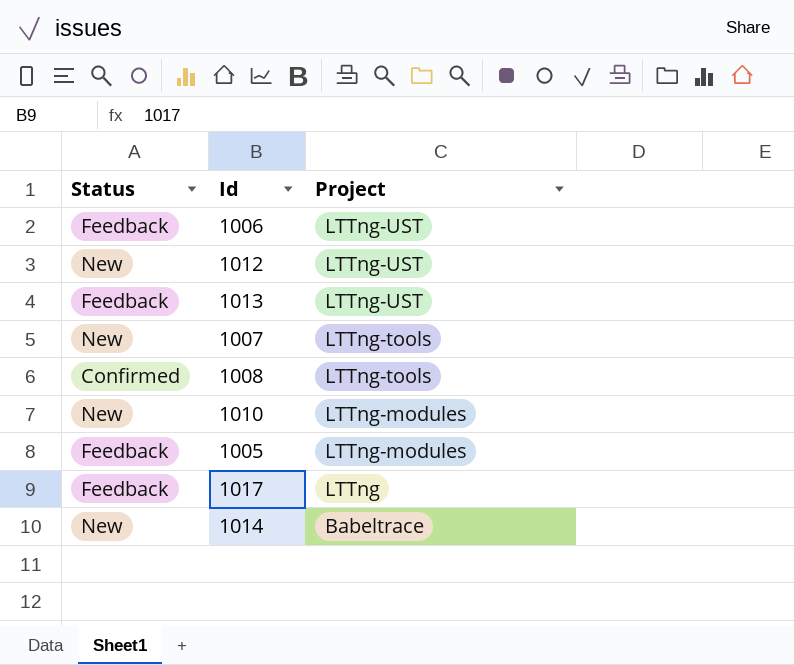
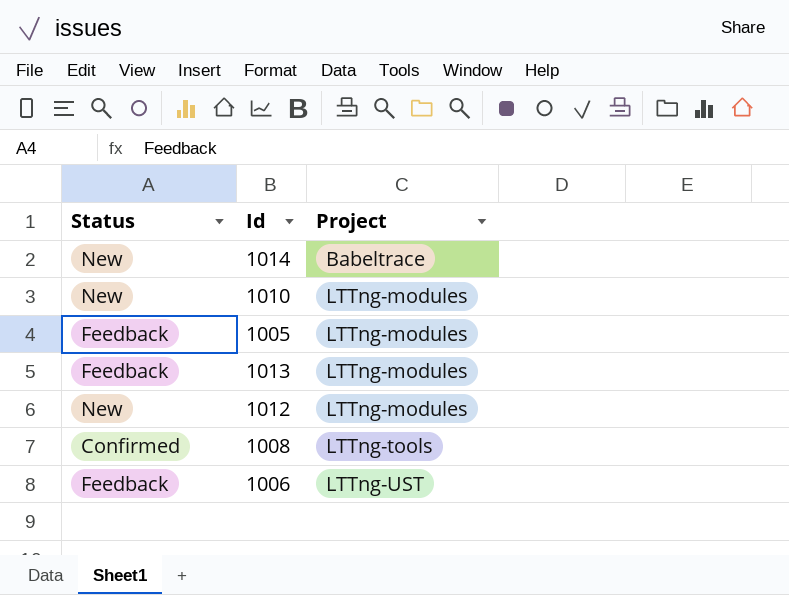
row order: Project descending -> Project ascending
row 1007: New | LTTng-tools -> none
row 1017: Feedback | LTTng -> none
1013 | Project: LTTng-UST -> LTTng-modules
1012 | Project: LTTng-UST -> LTTng-modules

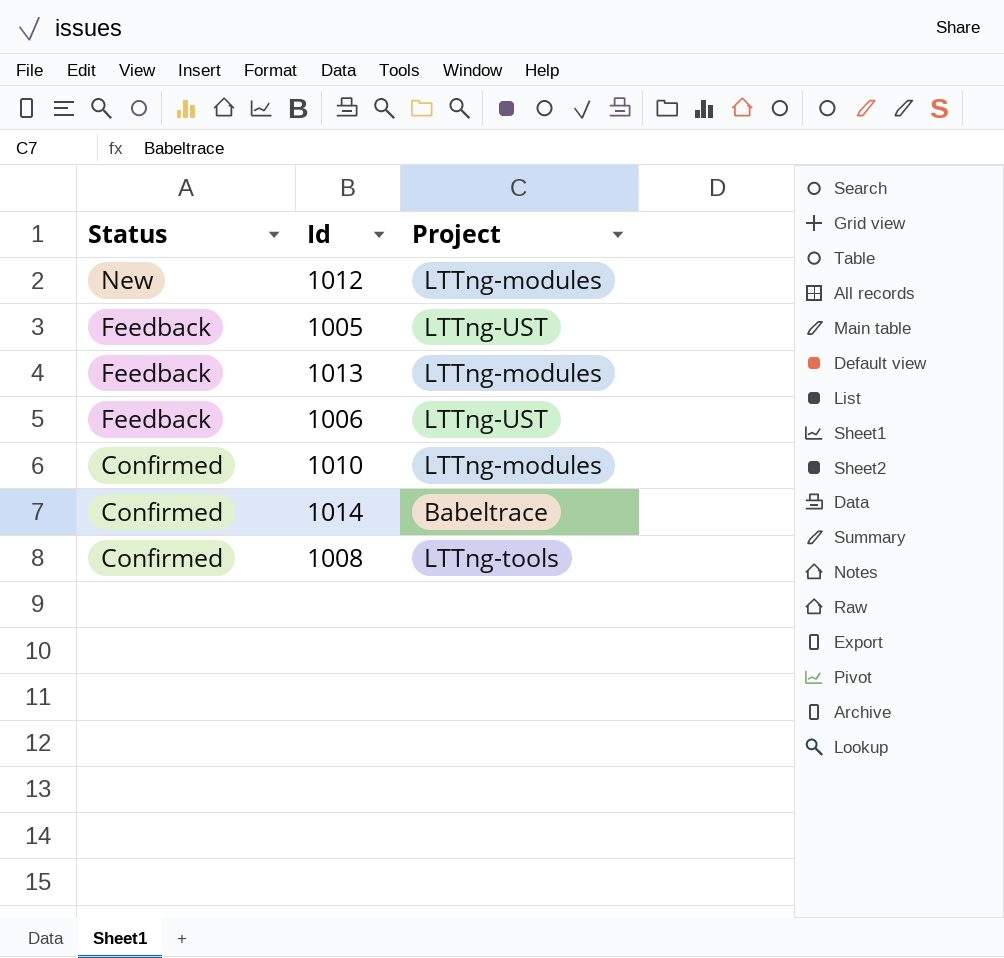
row order: Project ascending -> Status descending
1005 | Project: LTTng-modules -> LTTng-UST
1010 | Status: New -> Confirmed
1014 | Status: New -> Confirmed

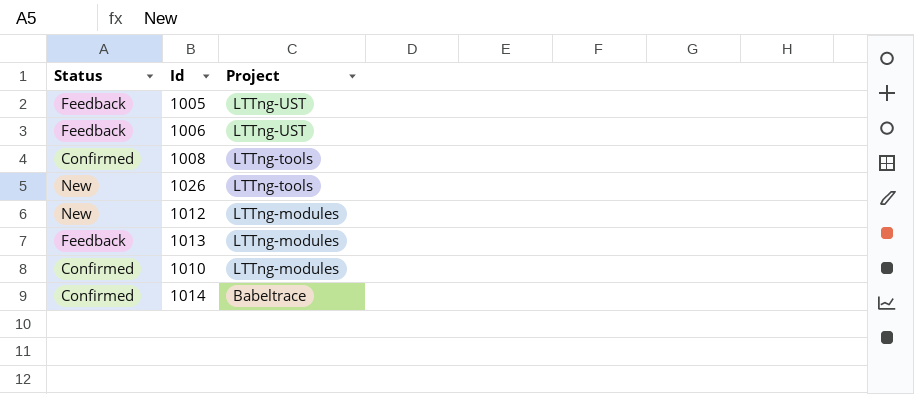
row order: Status descending -> Project descending
row 1026: none -> New | LTTng-tools

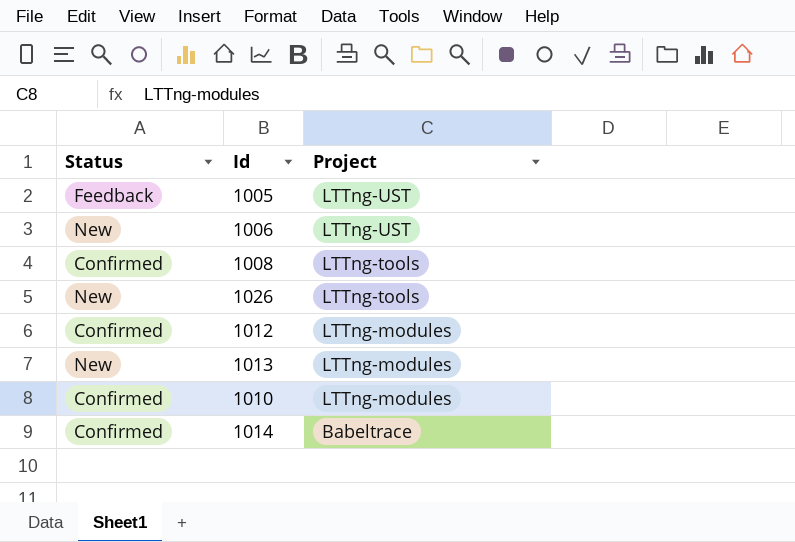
1006 | Status: Feedback -> New
1012 | Status: New -> Confirmed
1013 | Status: Feedback -> New

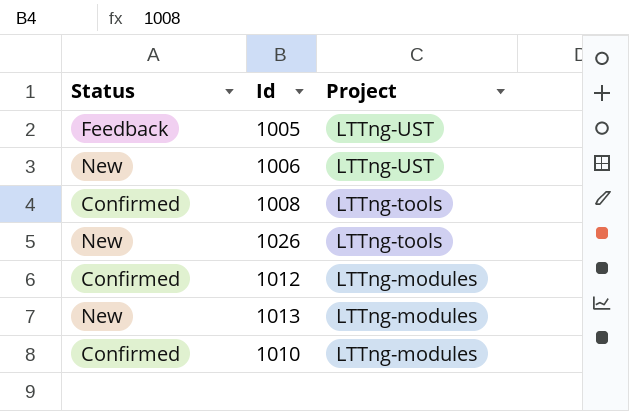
row 1014: Confirmed | Babeltrace -> none

